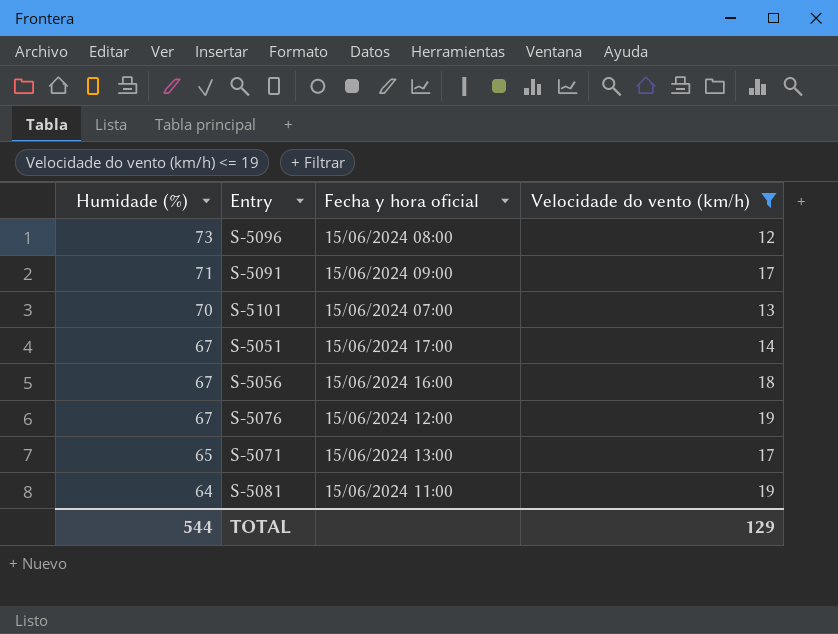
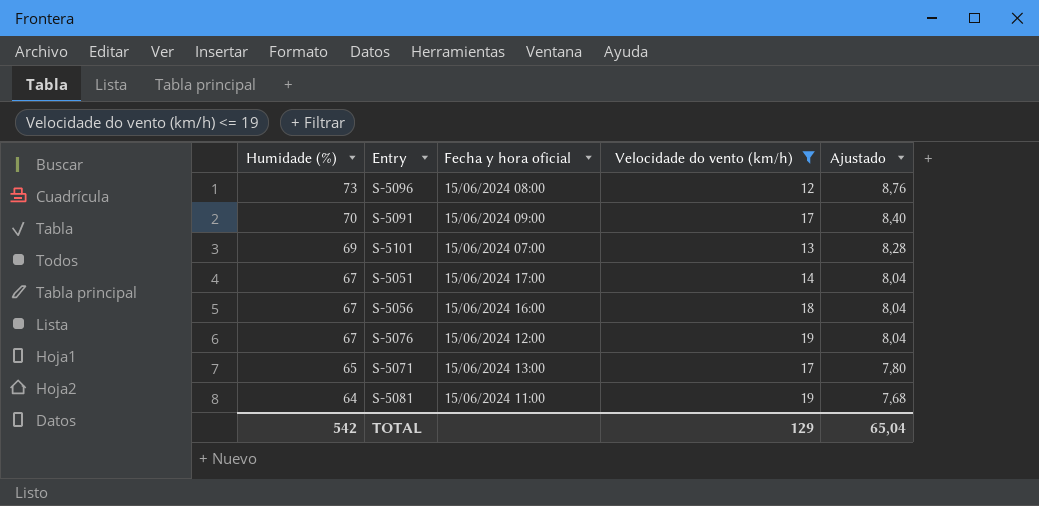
column Ajustado | formula: none -> [Humidade (%)] * 0,12
S-5091 | Humidade (%): 71 -> 70
S-5101 | Humidade (%): 70 -> 69
TOTAL | Humidade (%): 544 -> 542

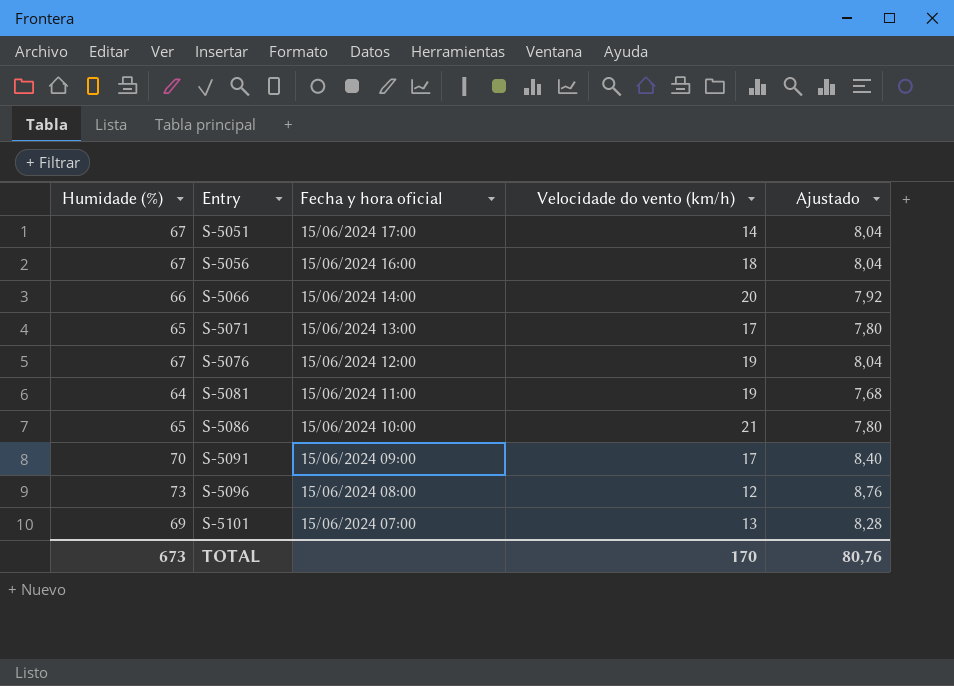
filter: Velocidade do vento (km/h) <= 19 -> none
row order: Humidade (%) descending -> Entry ascending
TOTAL | Humidade (%): 542 -> 673
TOTAL | Velocidade do vento (km/h): 129 -> 170
TOTAL | Ajustado: 65,04 -> 80,76

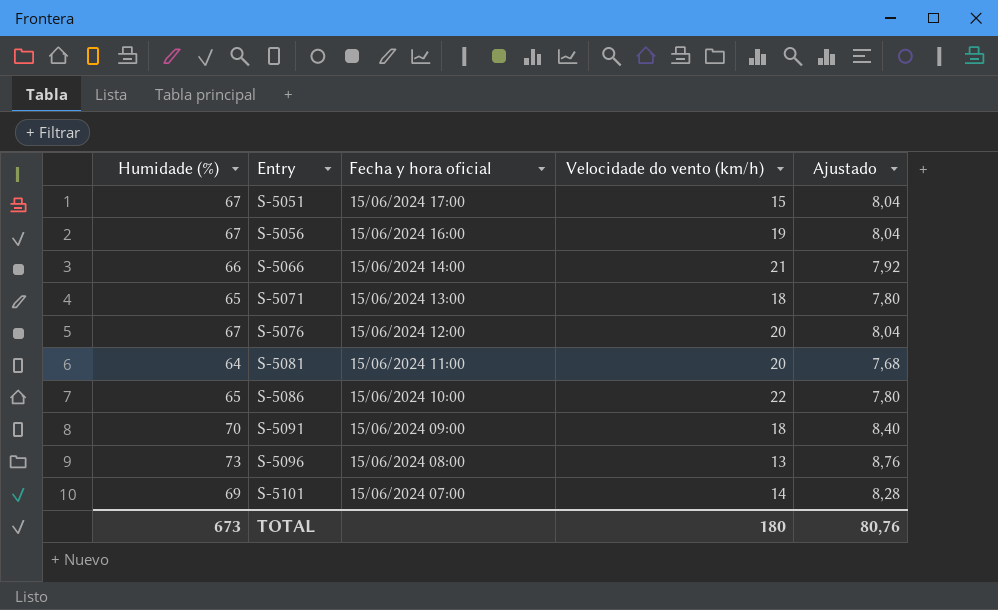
S-5051 | Velocidade do vento (km/h): 14 -> 15
S-5056 | Velocidade do vento (km/h): 18 -> 19
S-5066 | Velocidade do vento (km/h): 20 -> 21
S-5071 | Velocidade do vento (km/h): 17 -> 18
S-5076 | Velocidade do vento (km/h): 19 -> 20
S-5081 | Velocidade do vento (km/h): 19 -> 20
S-5086 | Velocidade do vento (km/h): 21 -> 22
S-5091 | Velocidade do vento (km/h): 17 -> 18
S-5096 | Velocidade do vento (km/h): 12 -> 13
S-5101 | Velocidade do vento (km/h): 13 -> 14
TOTAL | Velocidade do vento (km/h): 170 -> 180

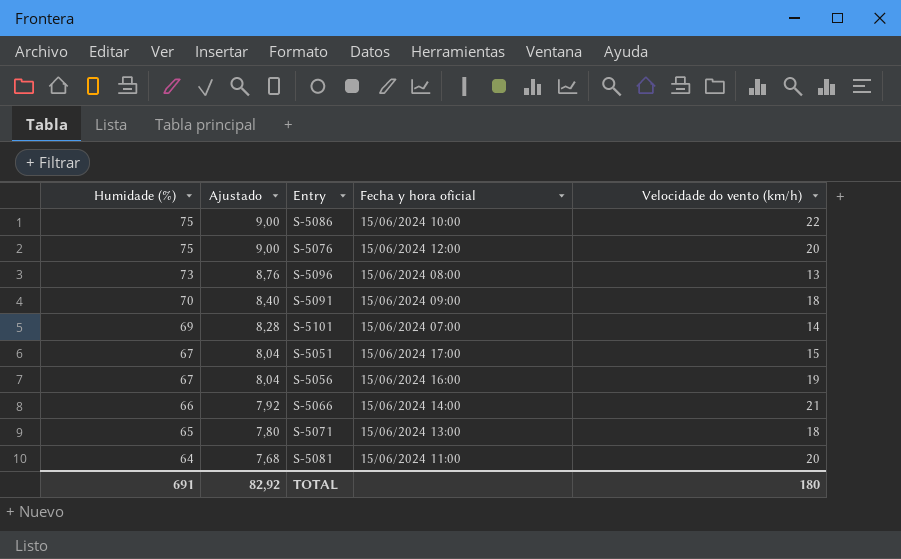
row order: Entry ascending -> Humidade (%) descending
column Ajustado | position: 5 -> 2
S-5086 | Humidade (%): 65 -> 75
S-5086 | Ajustado: 7,80 -> 9,00
S-5076 | Humidade (%): 67 -> 75
S-5076 | Ajustado: 8,04 -> 9,00
TOTAL | Humidade (%): 673 -> 691
TOTAL | Ajustado: 80,76 -> 82,92

